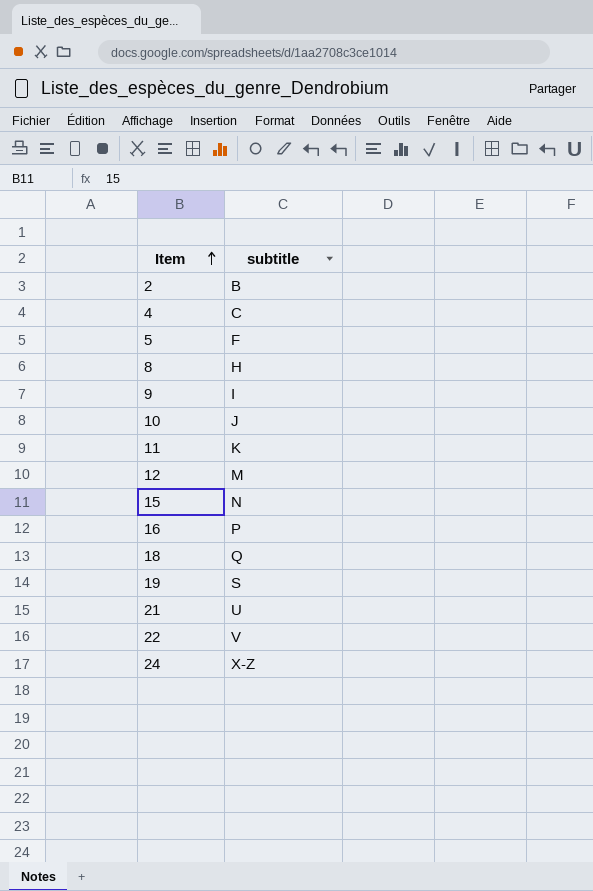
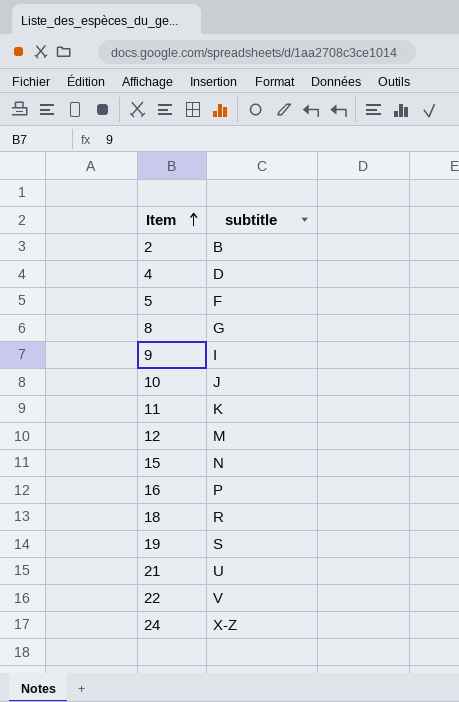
4 | subtitle: C -> D
8 | subtitle: H -> G
18 | subtitle: Q -> R

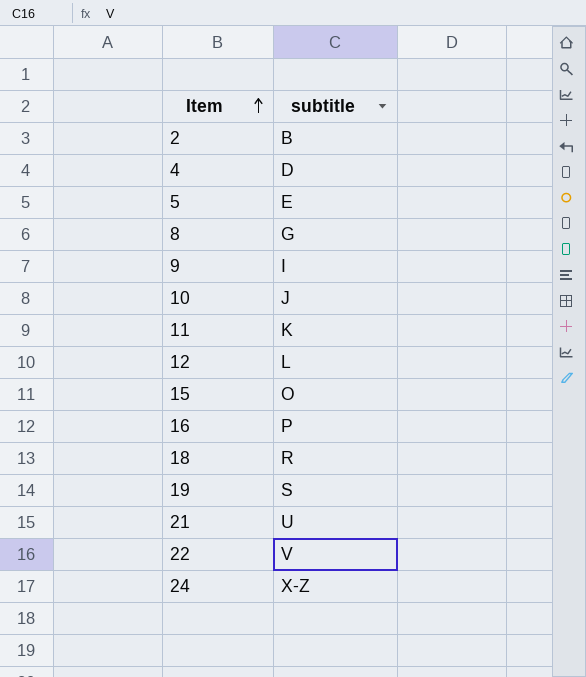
5 | subtitle: F -> E
12 | subtitle: M -> L
15 | subtitle: N -> O

